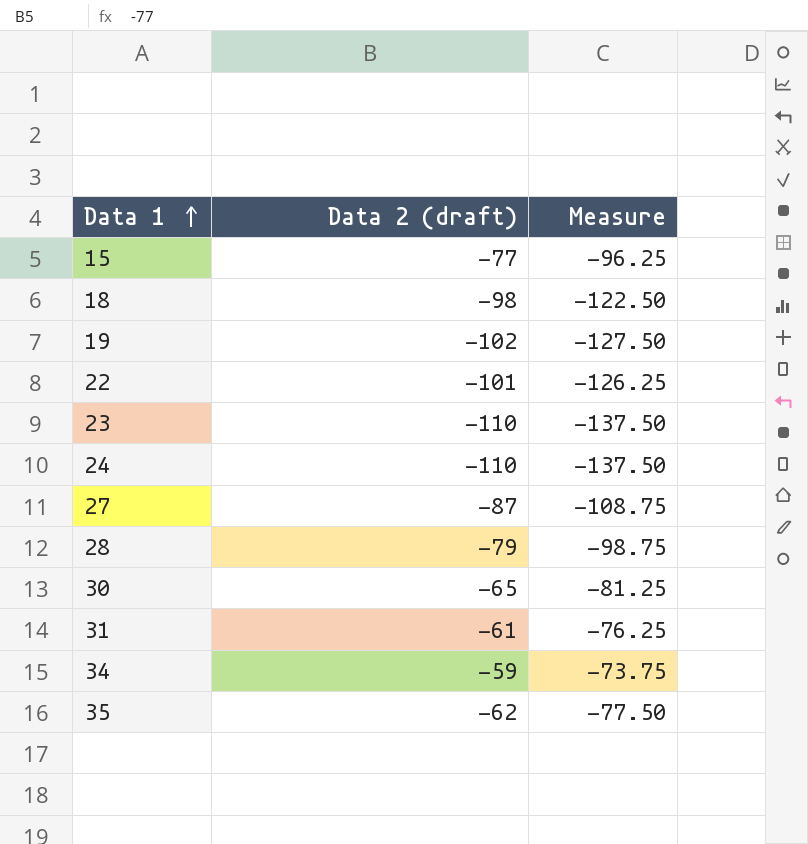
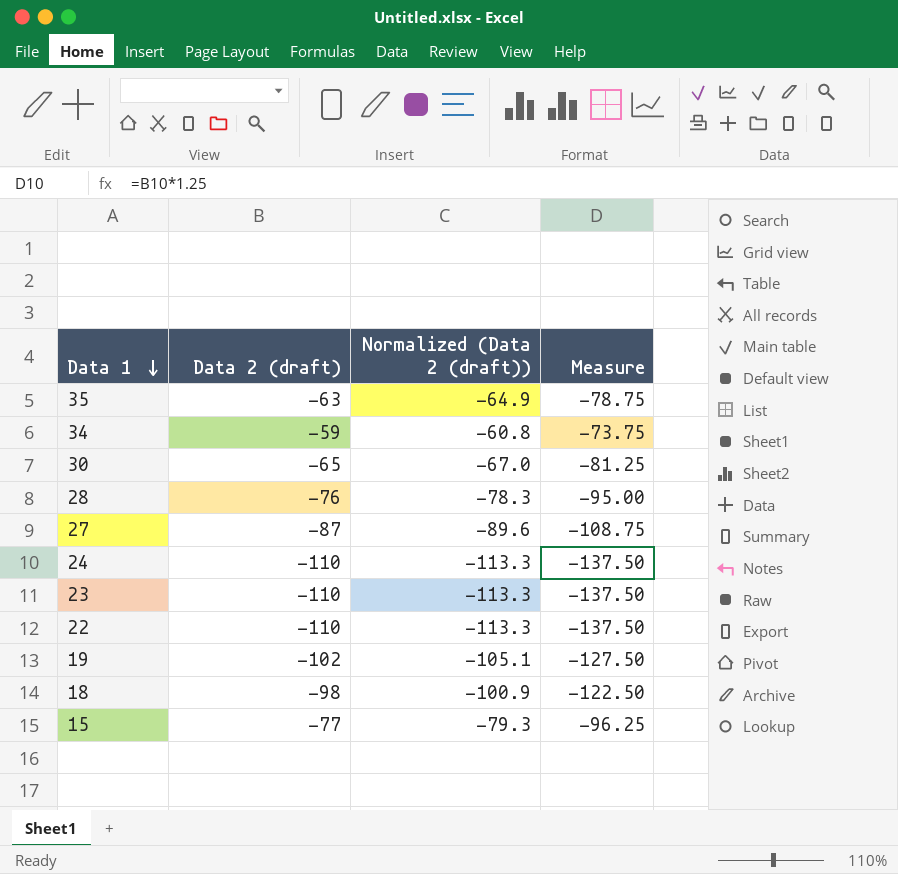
row order: Data 1 ascending -> Data 1 descending
column Normalized (Data 2 (draft)) | formula: none -> [Data 2 (draft)] * 1.03
row 31: -61 | -76.25 -> none
35 | Data 2 (draft): -62 -> -63
35 | Measure: -77.50 -> -78.75
28 | Data 2 (draft): -79 -> -76
28 | Measure: -98.75 -> -95.00
22 | Data 2 (draft): -101 -> -110
22 | Measure: -126.25 -> -137.50

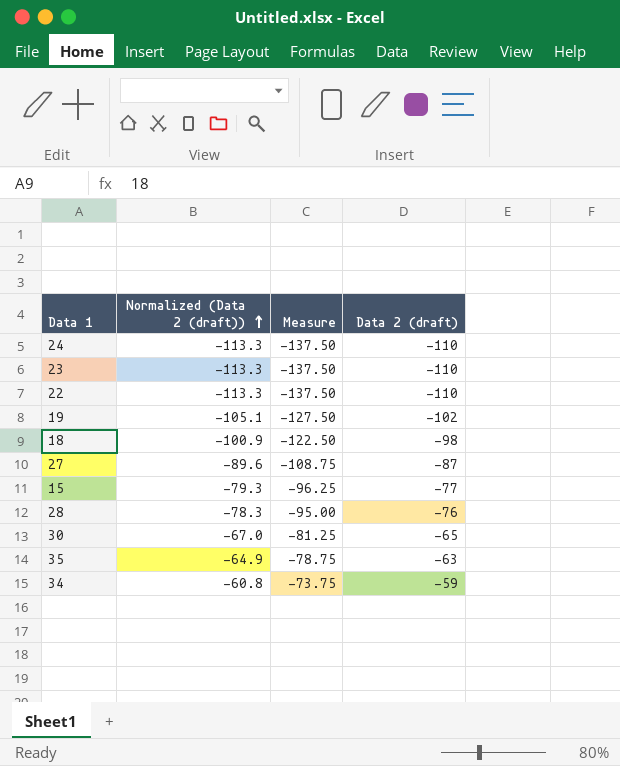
row order: Data 1 descending -> Normalized (Data 2 (draft)) ascending
column Data 2 (draft) | position: 2 -> 4

